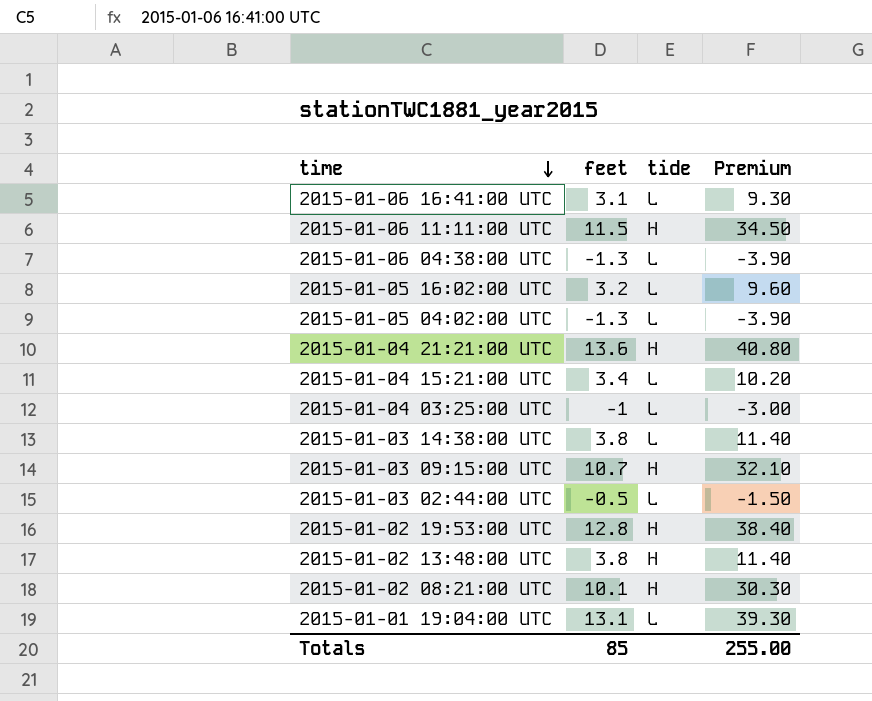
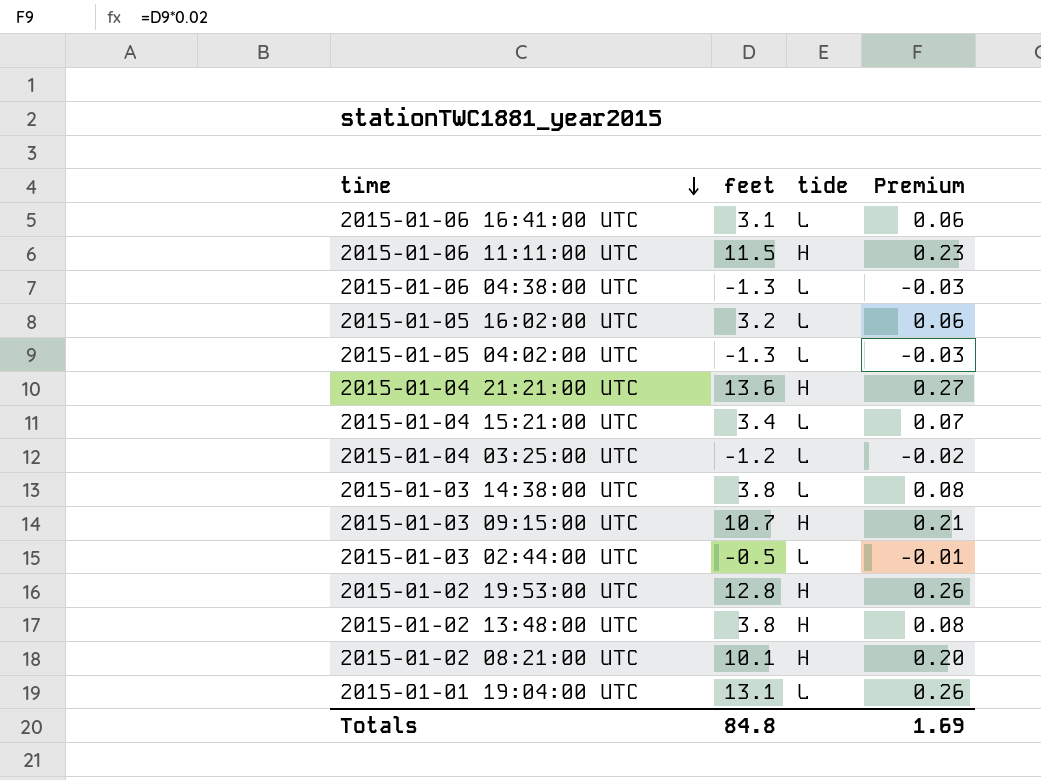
column Premium | formula: [feet] * 3 -> [feet] * 0.02
2015-01-04 03:25:00 UTC | feet: -1 -> -1.2
Totals | feet: 85 -> 84.8
Totals | Premium: 255.00 -> 1.69

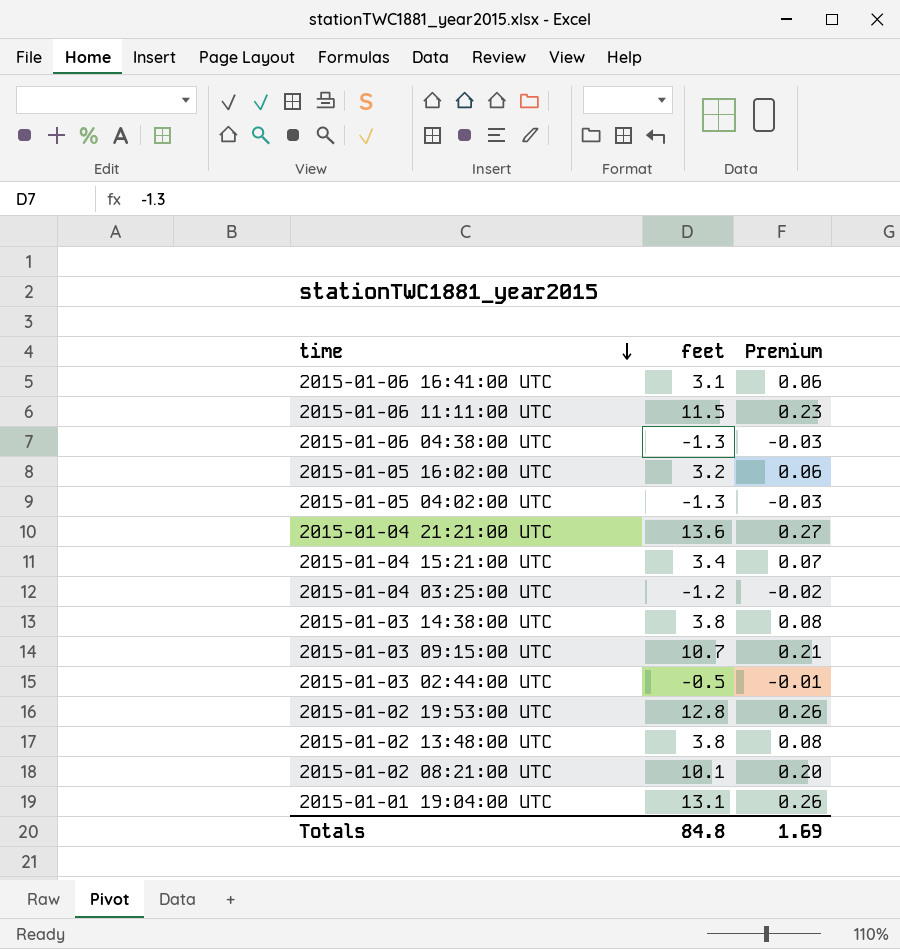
column tide | position: 3 -> none

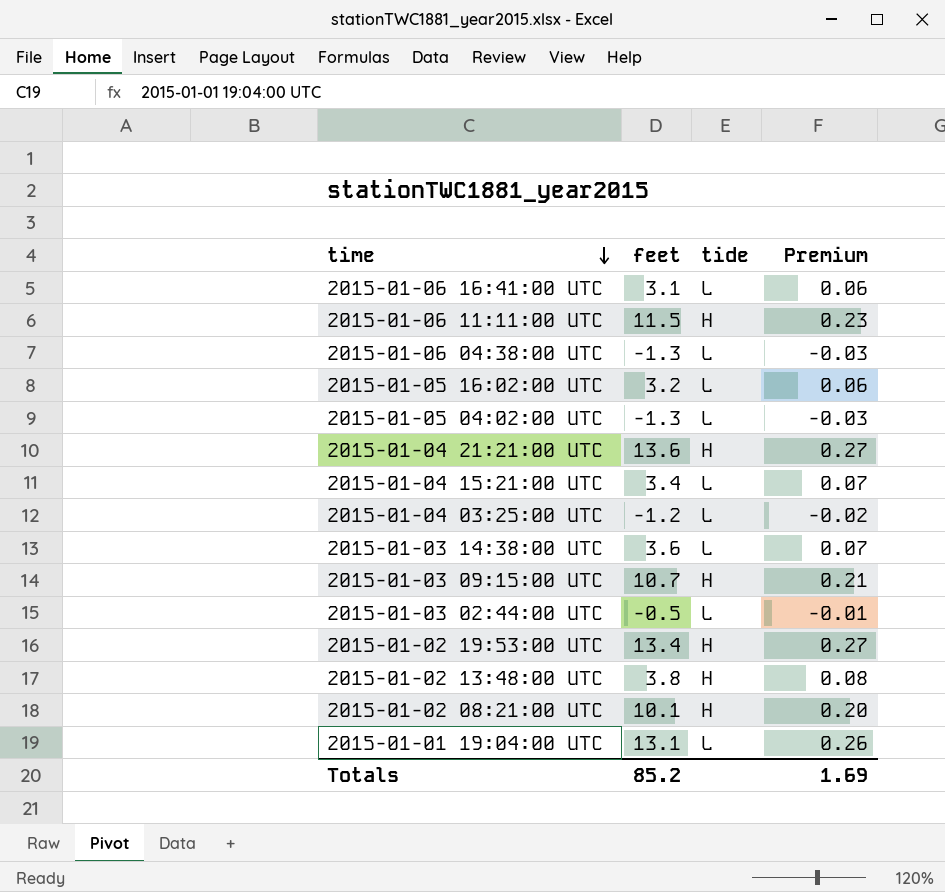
column tide | position: none -> 3
2015-01-03 14:38:00 UTC | feet: 3.8 -> 3.6
2015-01-03 14:38:00 UTC | Premium: 0.08 -> 0.07
2015-01-02 19:53:00 UTC | feet: 12.8 -> 13.4
2015-01-02 19:53:00 UTC | Premium: 0.26 -> 0.27
Totals | feet: 84.8 -> 85.2

